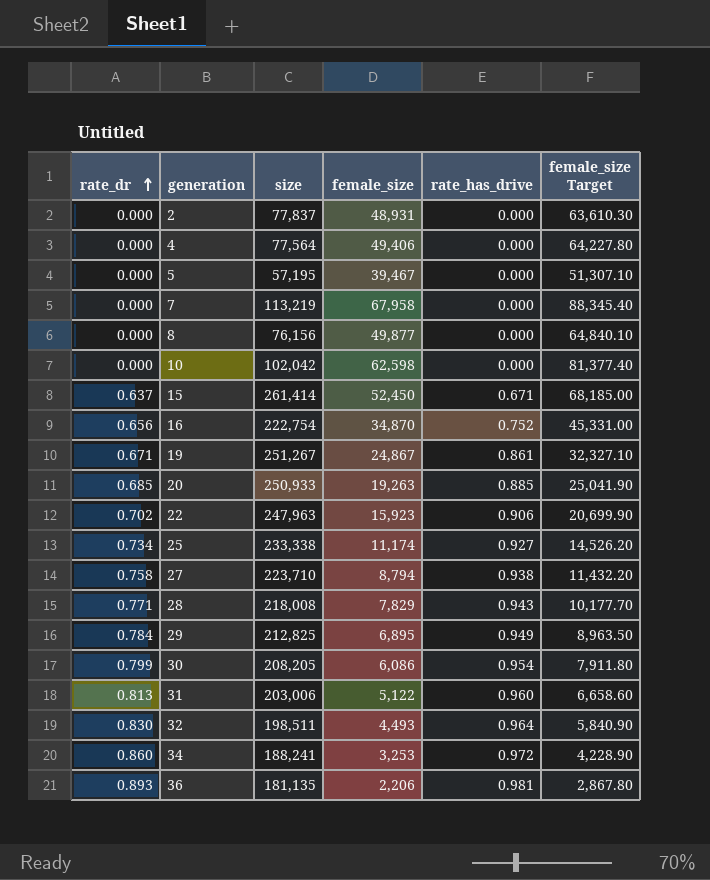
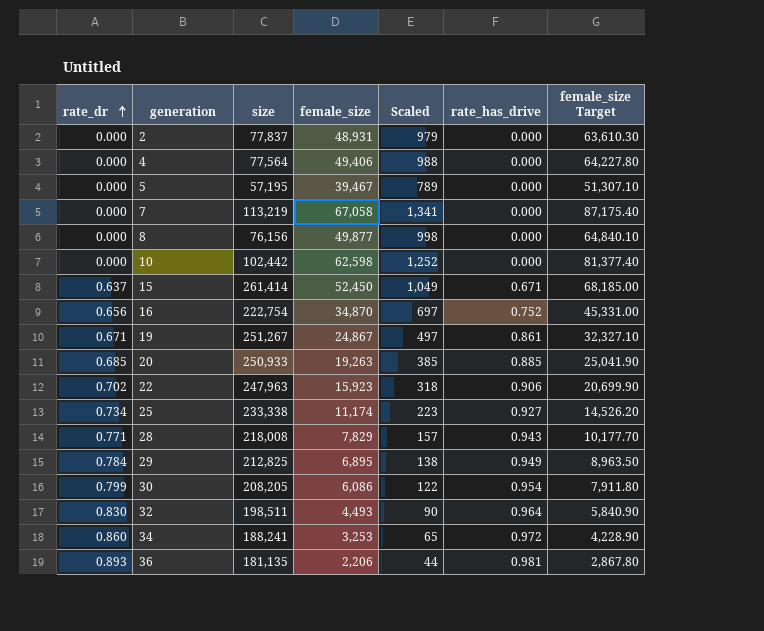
column Scaled | formula: none -> [female_size] * 0.02
row 27: 0.758 | 223,710 | 8,794 | 0.938 | 11,432.20 -> none
row 31: 0.813 | 203,006 | 5,122 | 0.960 | 6,658.60 -> none
7 | female_size: 67,958 -> 67,058
7 | female_size Target: 88,345.40 -> 87,175.40
10 | size: 102,042 -> 102,442

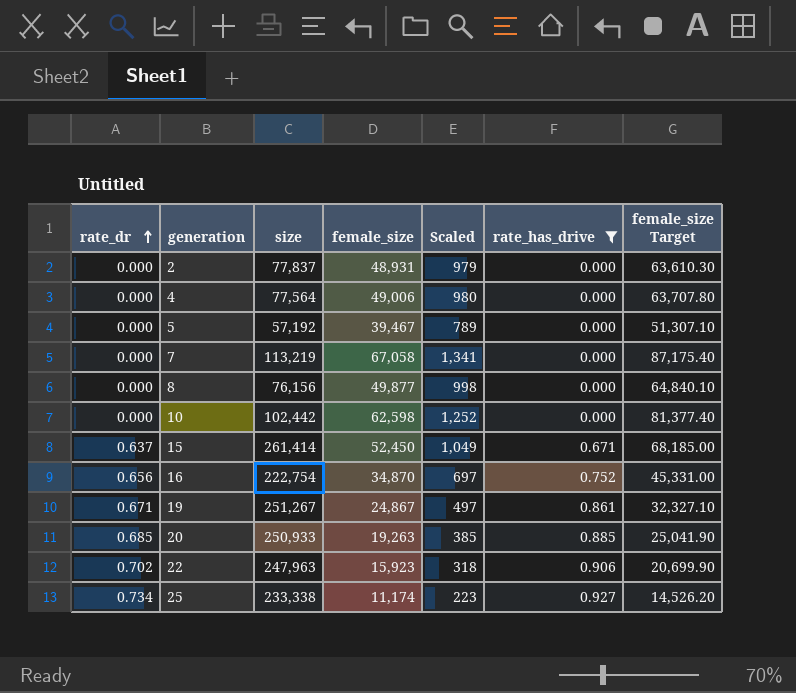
filter: none -> rate_has_drive <= 0.927
4 | female_size: 49,406 -> 49,006
4 | Scaled: 988 -> 980
4 | female_size Target: 64,227.80 -> 63,707.80
5 | size: 57,195 -> 57,192

